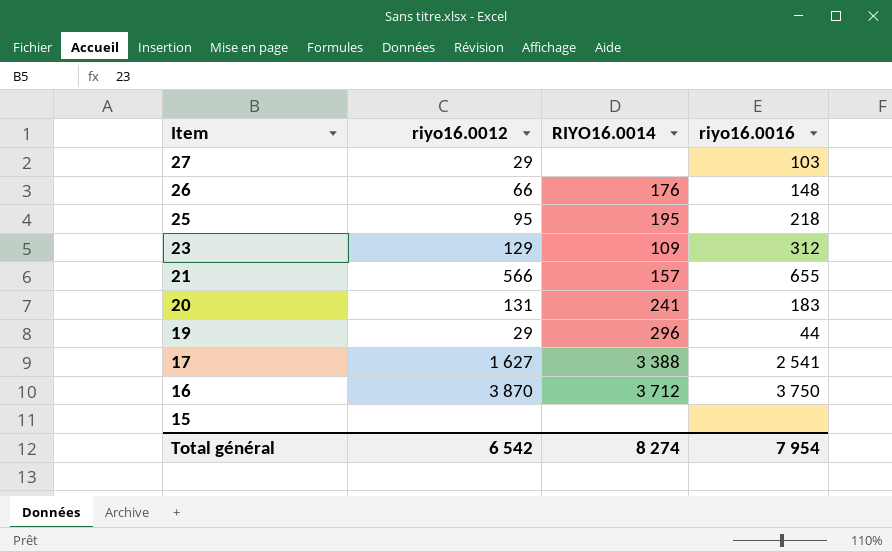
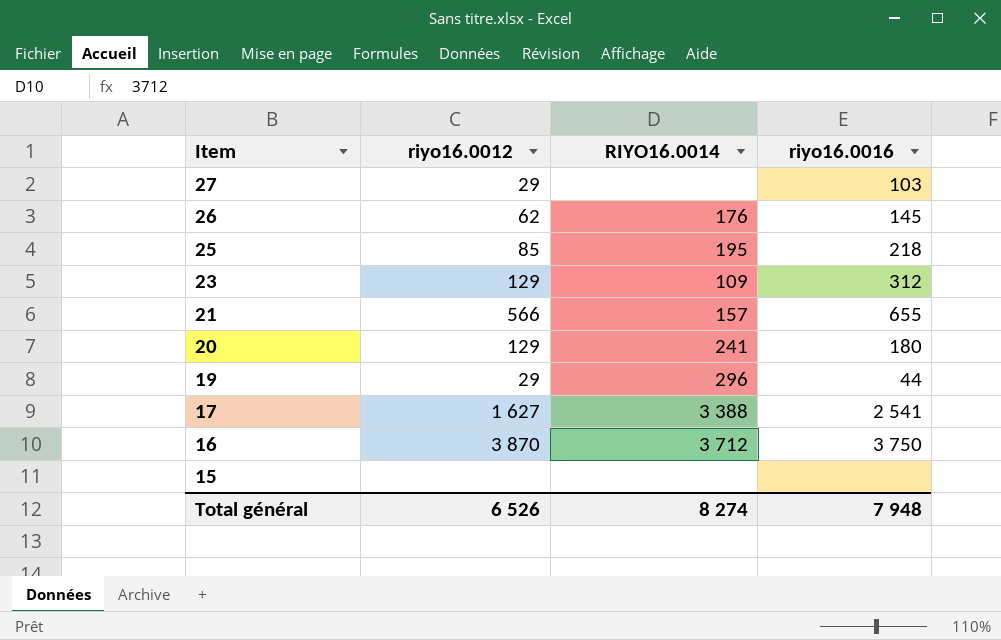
26 | riyo16.0012: 66 -> 62
26 | riyo16.0016: 148 -> 145
25 | riyo16.0012: 95 -> 85
20 | riyo16.0012: 131 -> 129
20 | riyo16.0016: 183 -> 180
Total général | riyo16.0012: 6 542 -> 6 526
Total général | riyo16.0016: 7 954 -> 7 948

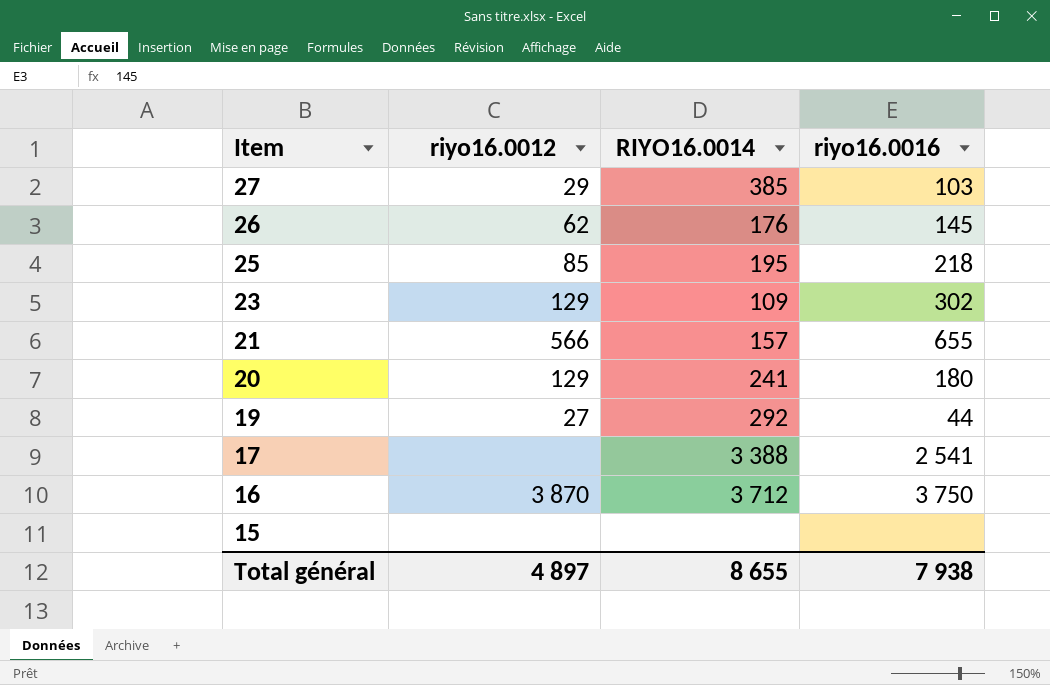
27 | RIYO16.0014: none -> 385
23 | riyo16.0016: 312 -> 302
19 | riyo16.0012: 29 -> 27
19 | RIYO16.0014: 296 -> 292
17 | riyo16.0012: 1 627 -> none
Total général | riyo16.0012: 6 526 -> 4 897
Total général | RIYO16.0014: 8 274 -> 8 655
Total général | riyo16.0016: 7 948 -> 7 938

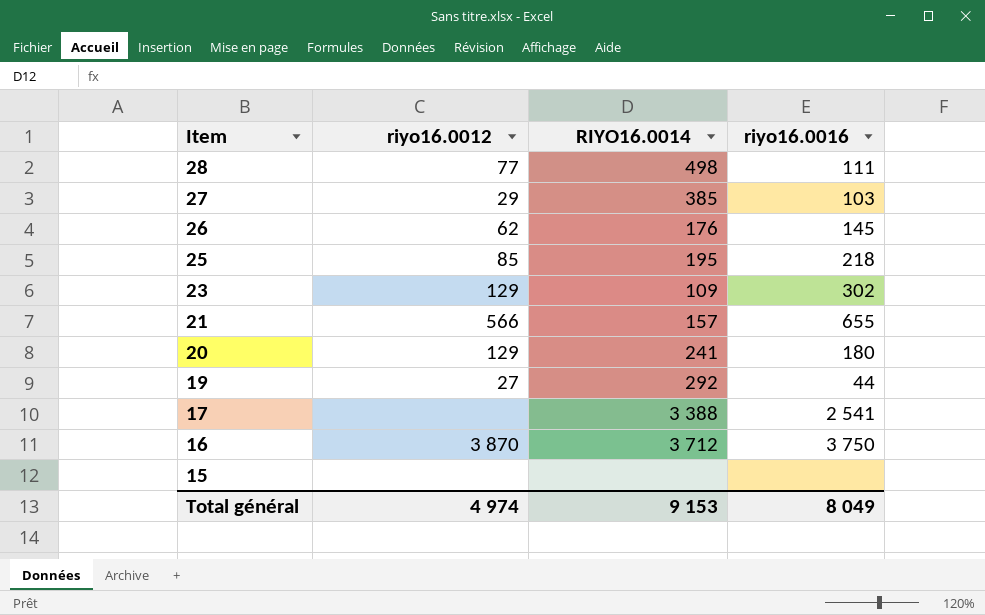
row 28: none -> 77 | 498 | 111
Total général | riyo16.0012: 4 897 -> 4 974
Total général | RIYO16.0014: 8 655 -> 9 153
Total général | riyo16.0016: 7 938 -> 8 049

